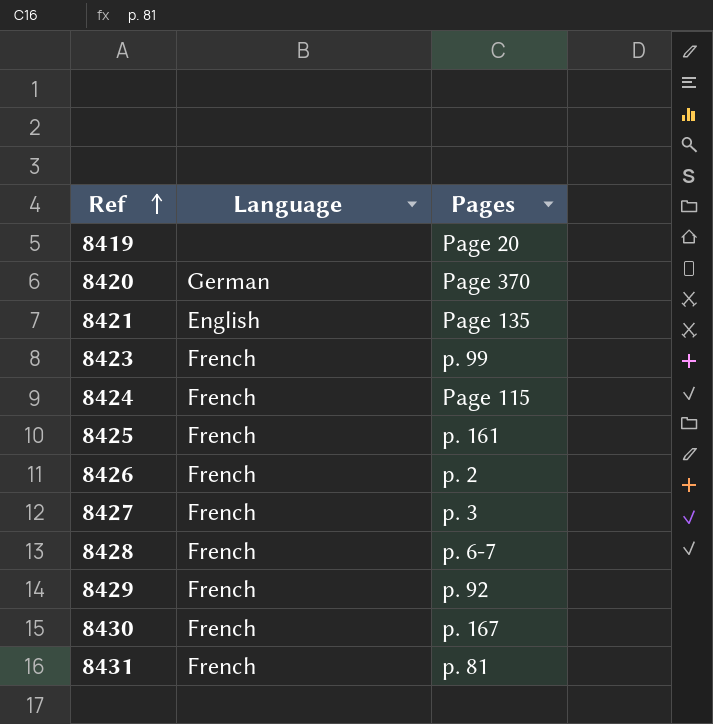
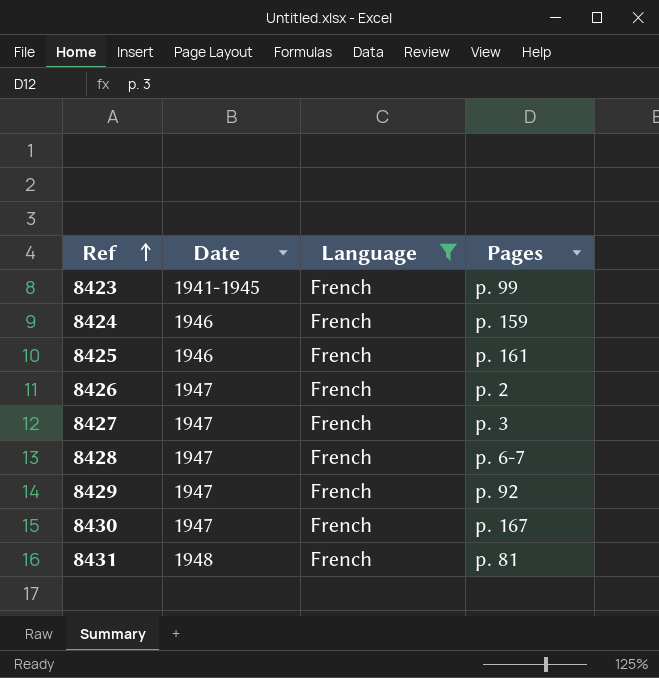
filter: none -> Language = French
column Date | position: none -> 2
8424 | Pages: Page 115 -> p. 159

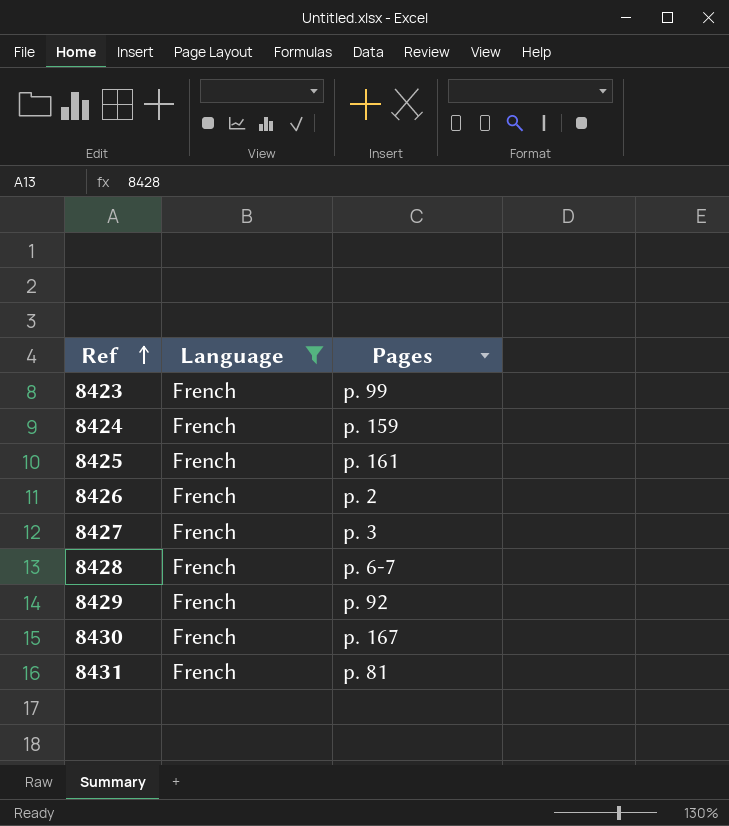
column Date | position: 2 -> none

